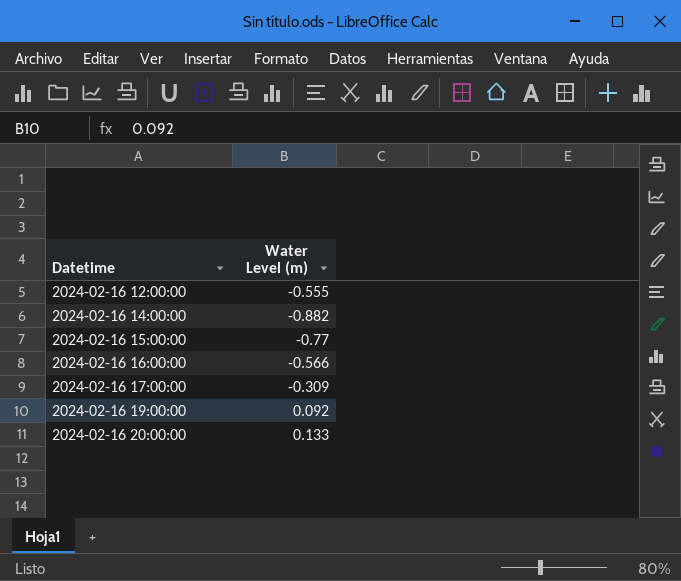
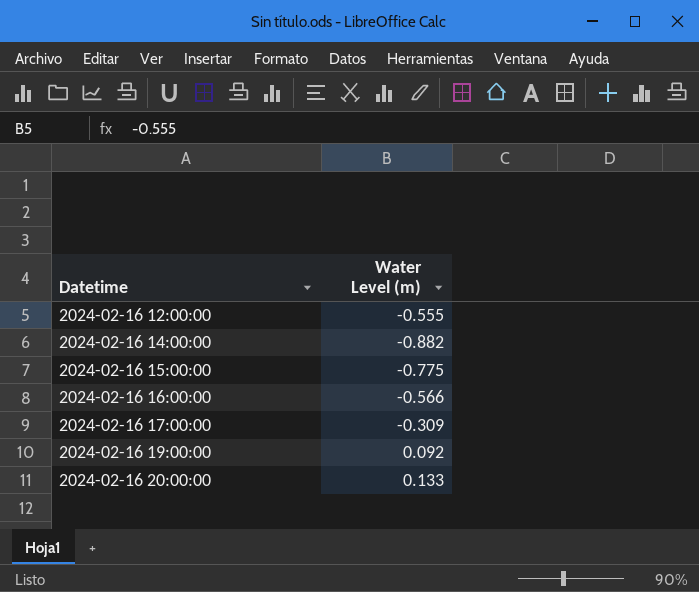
2024-02-16 15:00:00 | Water Level (m): -0.77 -> -0.775

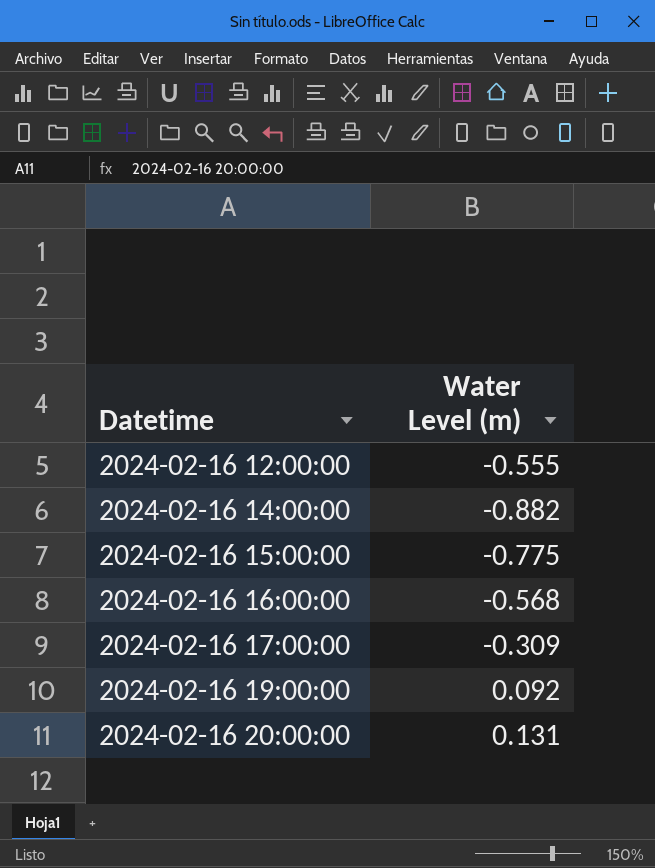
2024-02-16 16:00:00 | Water Level (m): -0.566 -> -0.568
2024-02-16 20:00:00 | Water Level (m): 0.133 -> 0.131

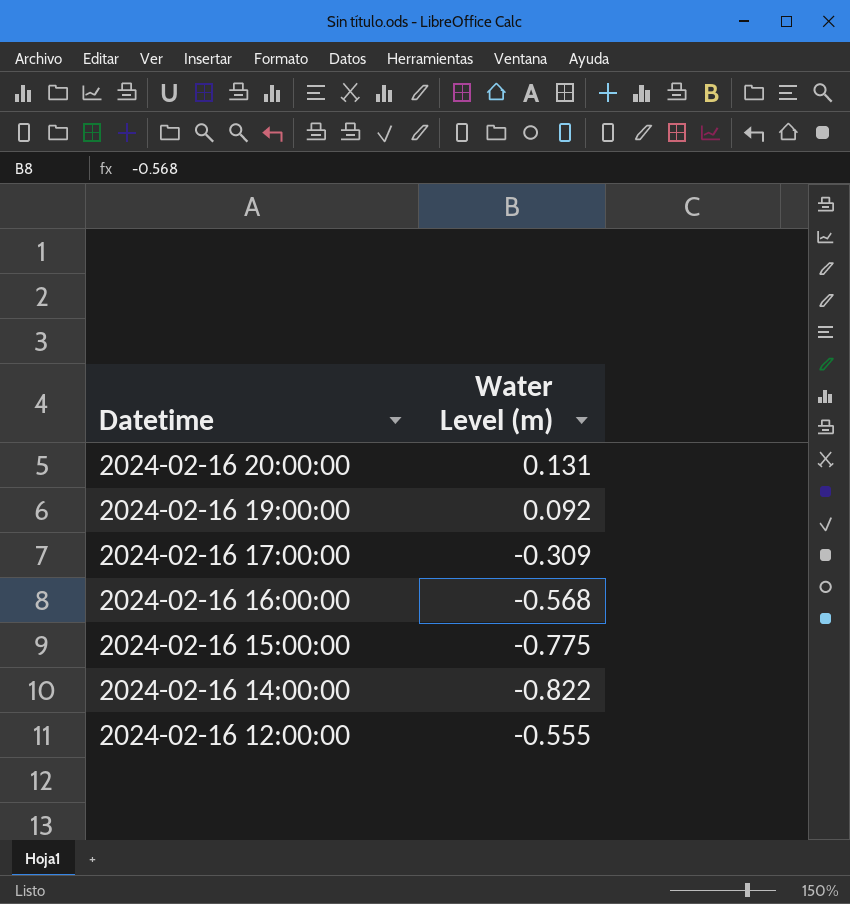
row order: Datetime ascending -> Datetime descending
2024-02-16 14:00:00 | Water Level (m): -0.882 -> -0.822

